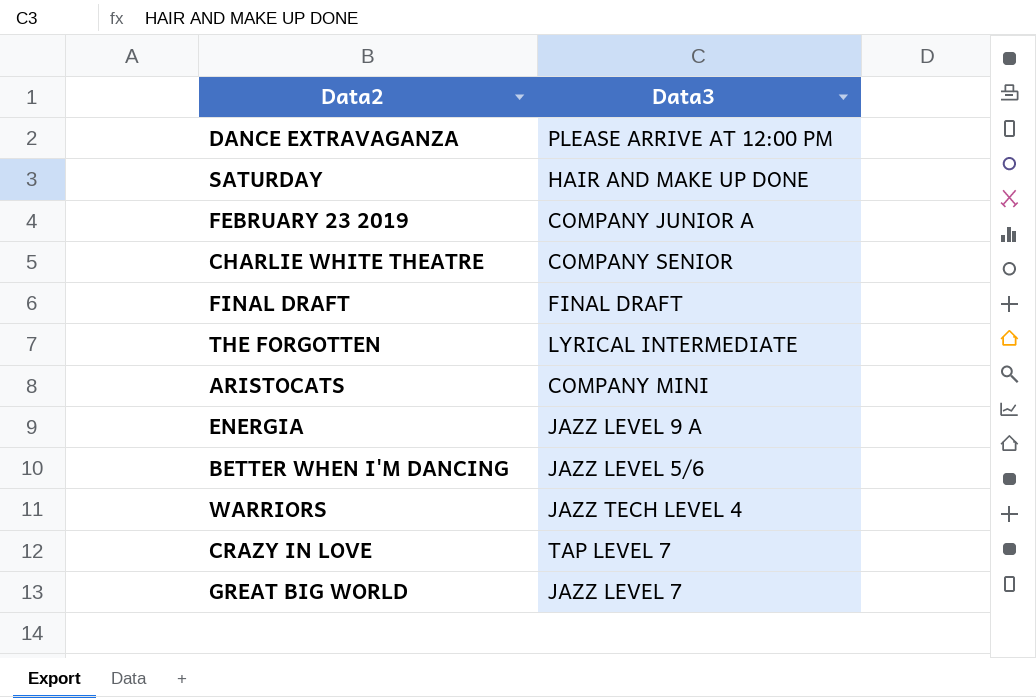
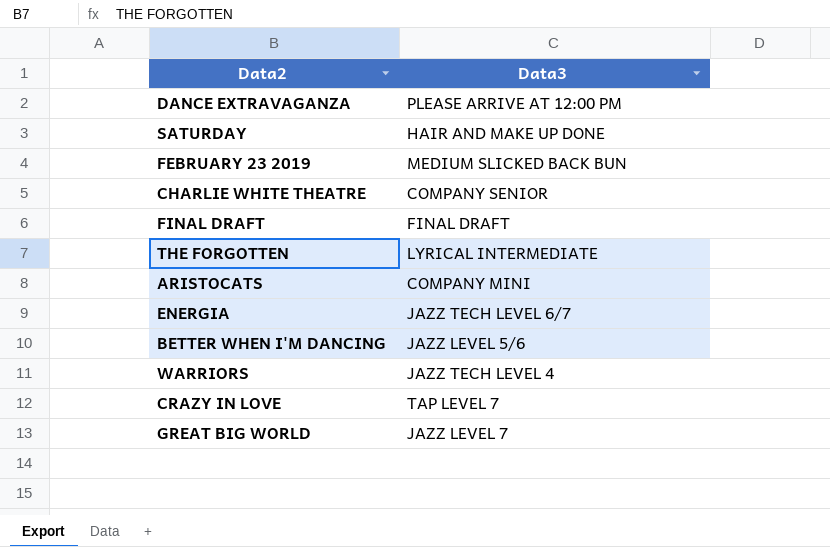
FEBRUARY 23 2019 | Data3: COMPANY JUNIOR A -> MEDIUM SLICKED BACK BUN
ENERGIA | Data3: JAZZ LEVEL 9 A -> JAZZ TECH LEVEL 6/7

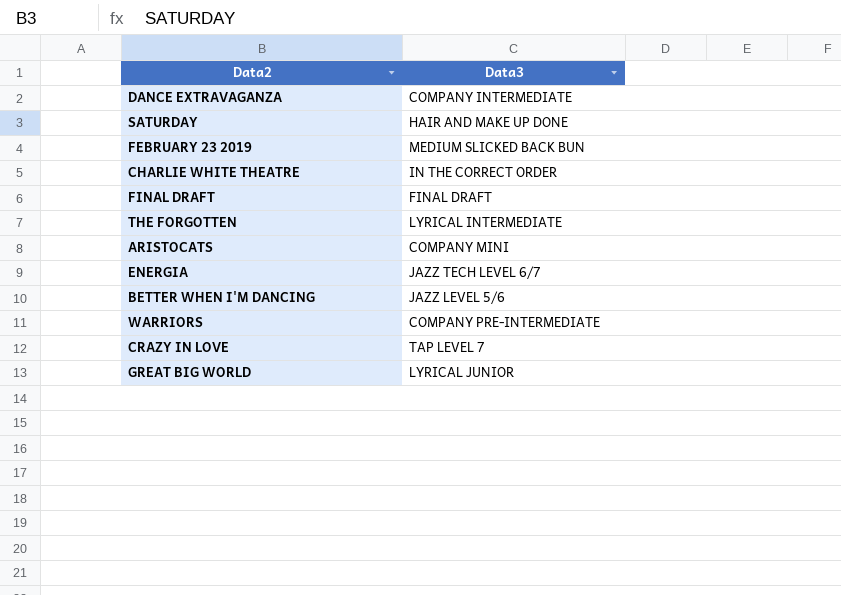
DANCE EXTRAVAGANZA | Data3: PLEASE ARRIVE AT 12:00 PM -> COMPANY INTERMEDIATE
CHARLIE WHITE THEATRE | Data3: COMPANY SENIOR -> IN THE CORRECT ORDER
WARRIORS | Data3: JAZZ TECH LEVEL 4 -> COMPANY PRE-INTERMEDIATE
GREAT BIG WORLD | Data3: JAZZ LEVEL 7 -> LYRICAL JUNIOR

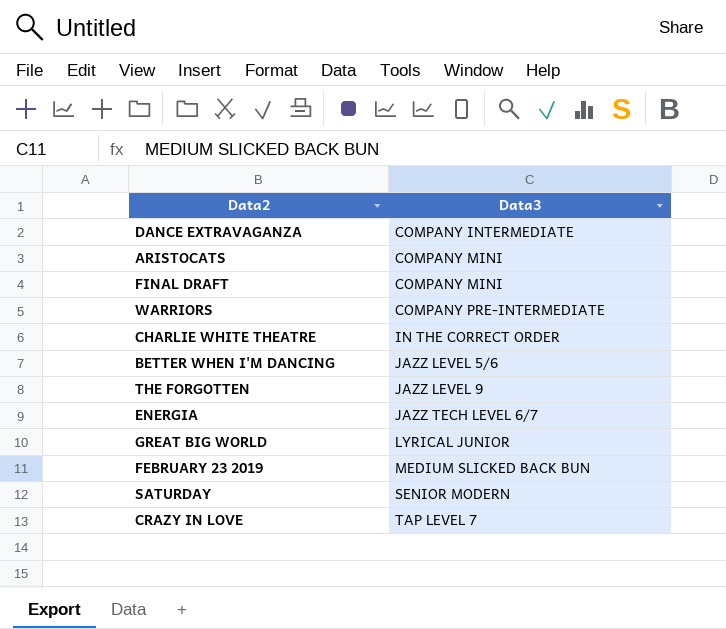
row order: none -> Data3 ascending
FINAL DRAFT | Data3: FINAL DRAFT -> COMPANY MINI
THE FORGOTTEN | Data3: LYRICAL INTERMEDIATE -> JAZZ LEVEL 9
SATURDAY | Data3: HAIR AND MAKE UP DONE -> SENIOR MODERN

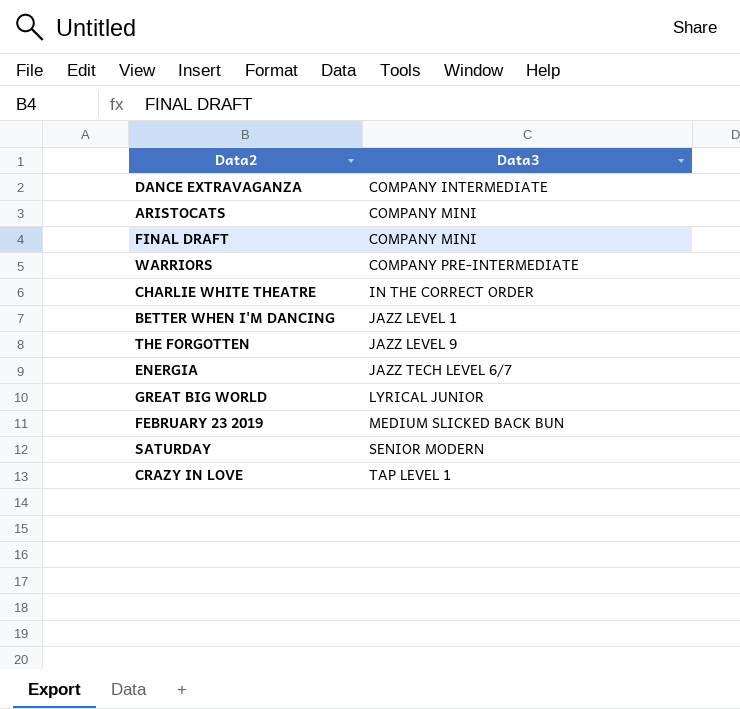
BETTER WHEN I'M DANCING | Data3: JAZZ LEVEL 5/6 -> JAZZ LEVEL 1
CRAZY IN LOVE | Data3: TAP LEVEL 7 -> TAP LEVEL 1

